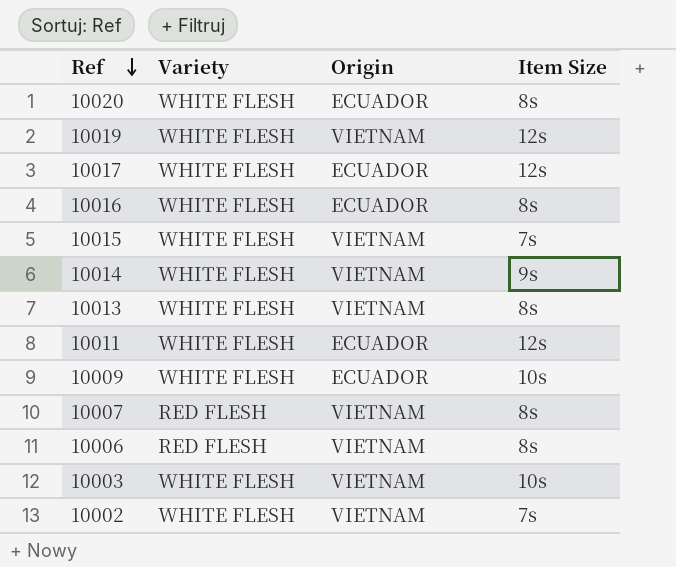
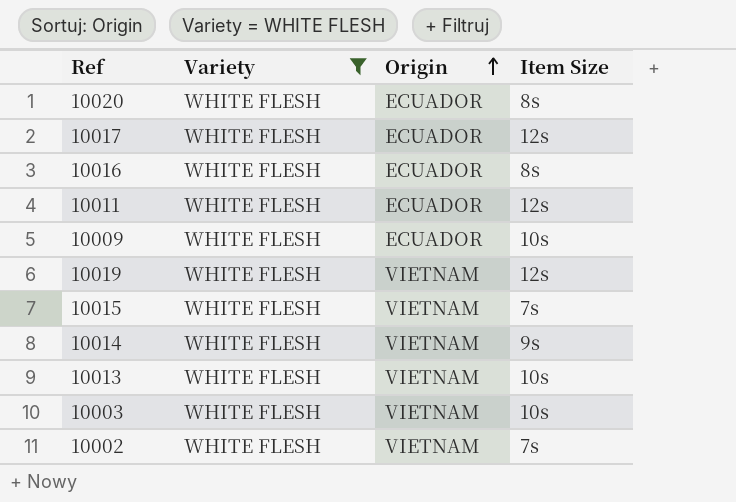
filter: none -> Variety = WHITE FLESH
row order: Ref descending -> Origin ascending
10013 | Item Size: 8s -> 10s

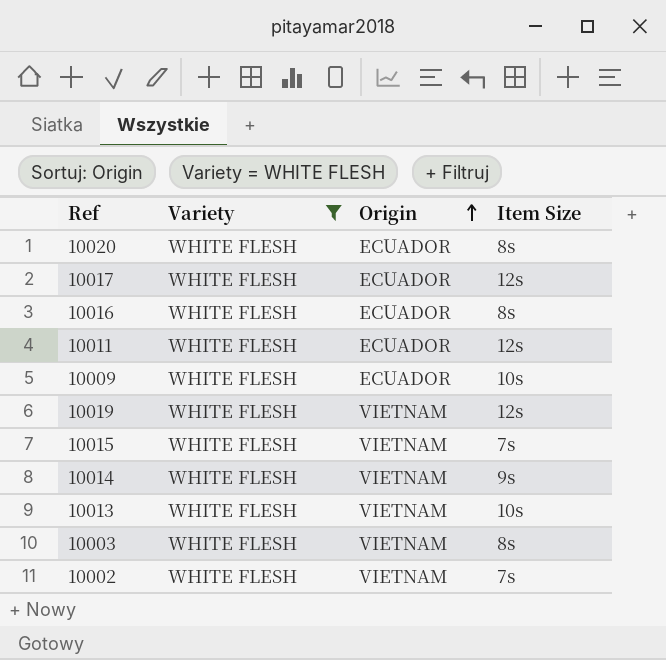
10003 | Item Size: 10s -> 8s

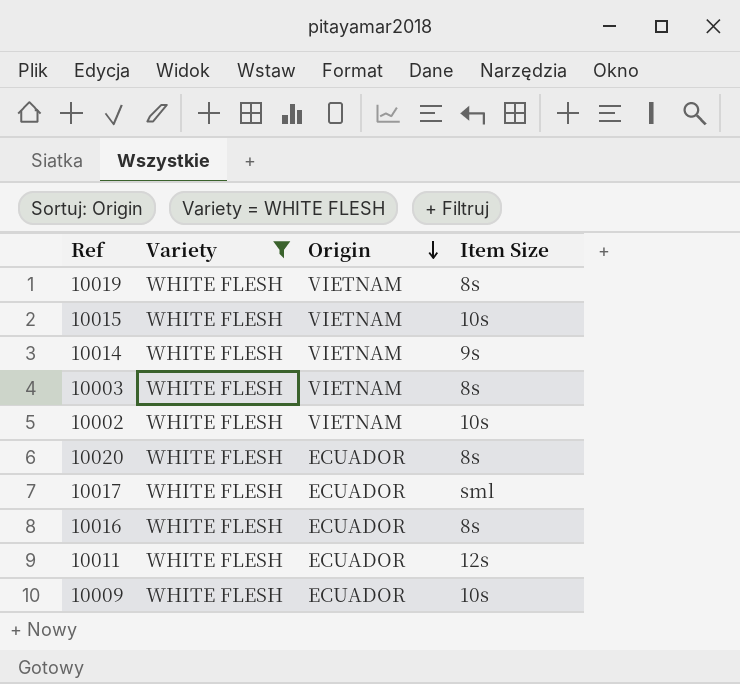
row order: Origin ascending -> Origin descending
row 10013: WHITE FLESH | VIETNAM | 10s -> none
10019 | Item Size: 12s -> 8s
10015 | Item Size: 7s -> 10s
10002 | Item Size: 7s -> 10s
10017 | Item Size: 12s -> sml

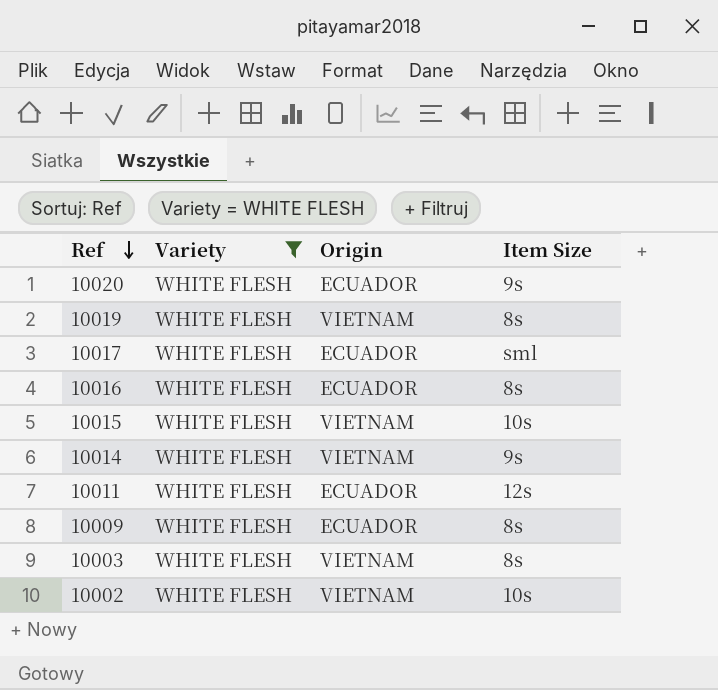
row order: Origin descending -> Ref descending
10020 | Item Size: 8s -> 9s
10009 | Item Size: 10s -> 8s

